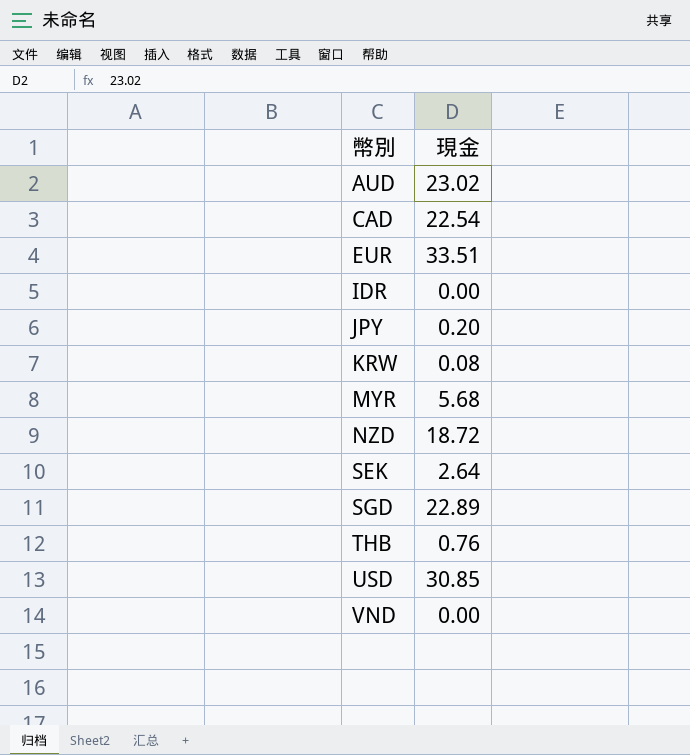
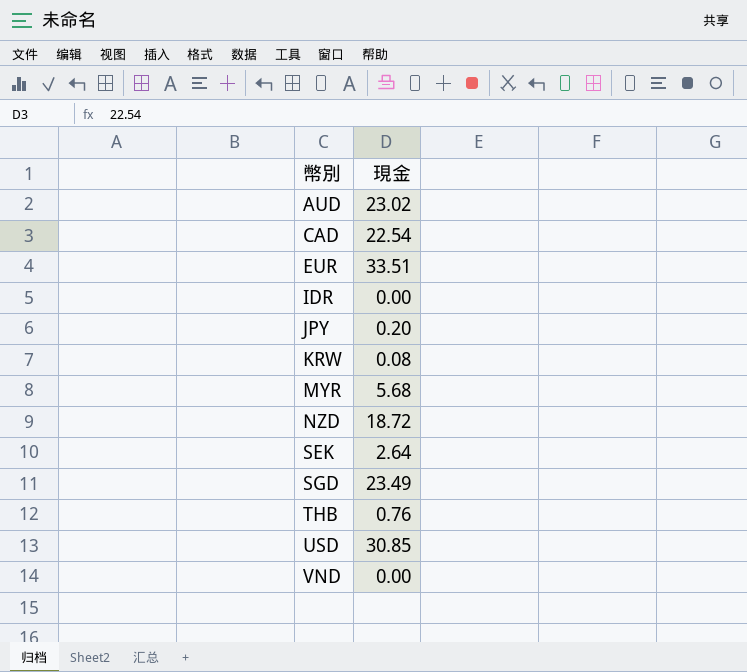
SGD | 現金: 22.89 -> 23.49

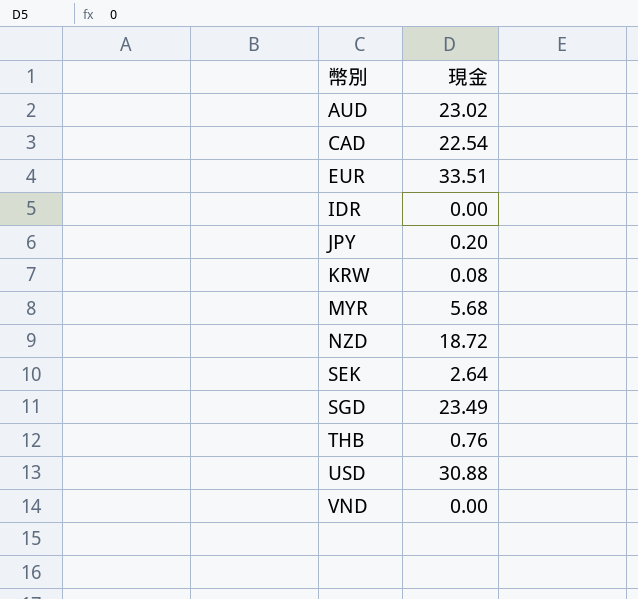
USD | 現金: 30.85 -> 30.88

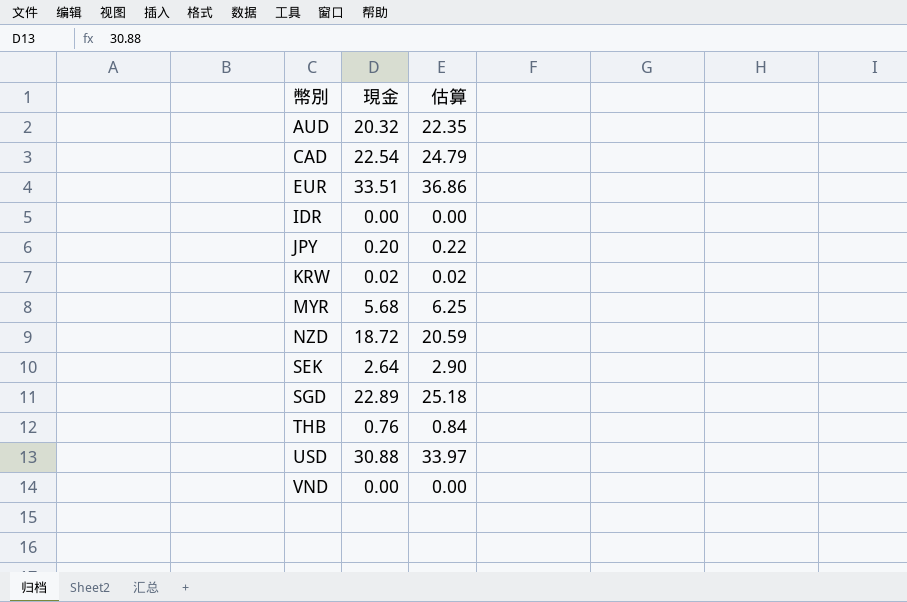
column 估算 | formula: none -> [現金] * 1.1
AUD | 現金: 23.02 -> 20.32
KRW | 現金: 0.08 -> 0.02
SGD | 現金: 23.49 -> 22.89

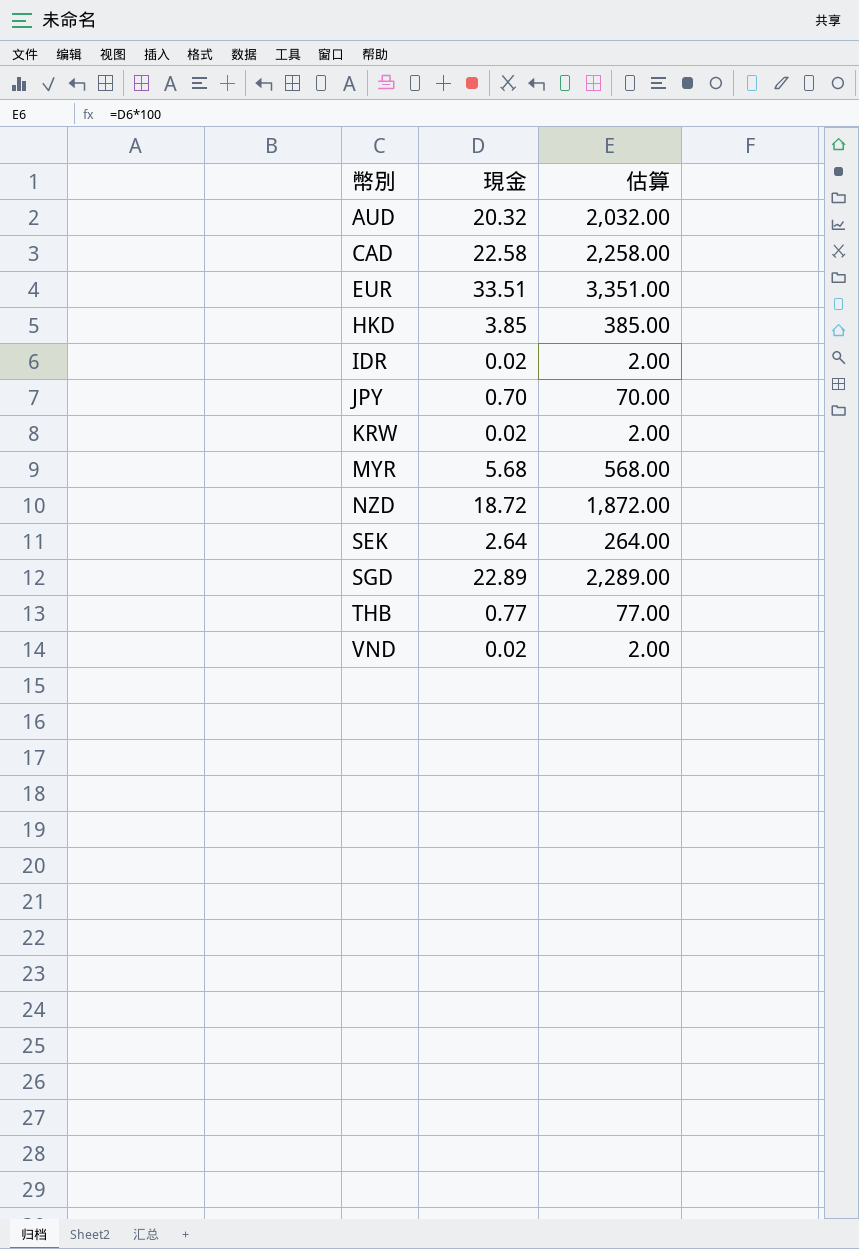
column 估算 | formula: [現金] * 1.1 -> [現金] * 100
row USD: 30.88 | 33.97 -> none
CAD | 現金: 22.54 -> 22.58
row HKD: none -> 3.85 | 385.00
IDR | 現金: 0.00 -> 0.02
JPY | 現金: 0.20 -> 0.70
THB | 現金: 0.76 -> 0.77
VND | 現金: 0.00 -> 0.02

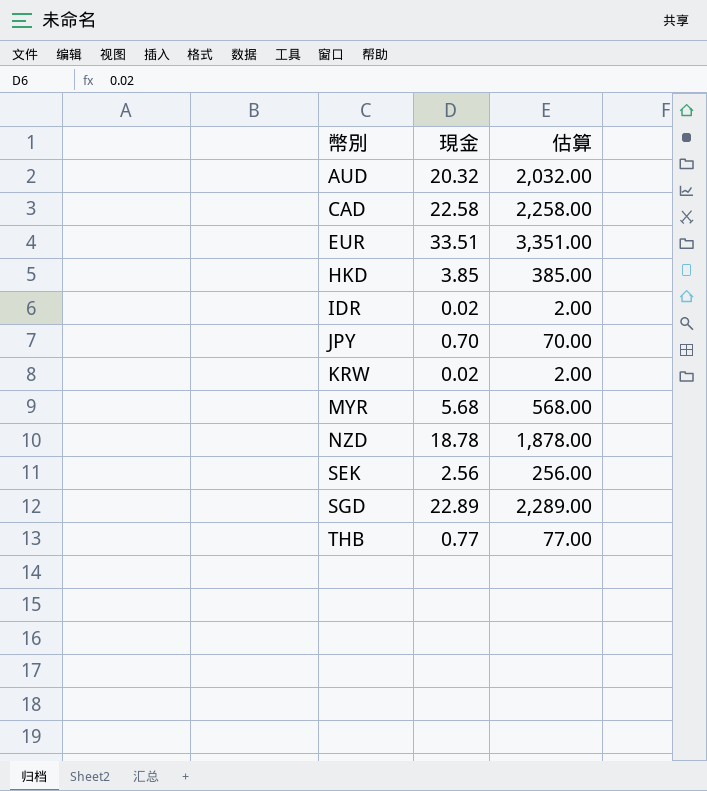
row VND: 0.02 | 2.00 -> none
NZD | 現金: 18.72 -> 18.78
NZD | 估算: 1,872.00 -> 1,878.00
SEK | 現金: 2.64 -> 2.56
SEK | 估算: 264.00 -> 256.00

